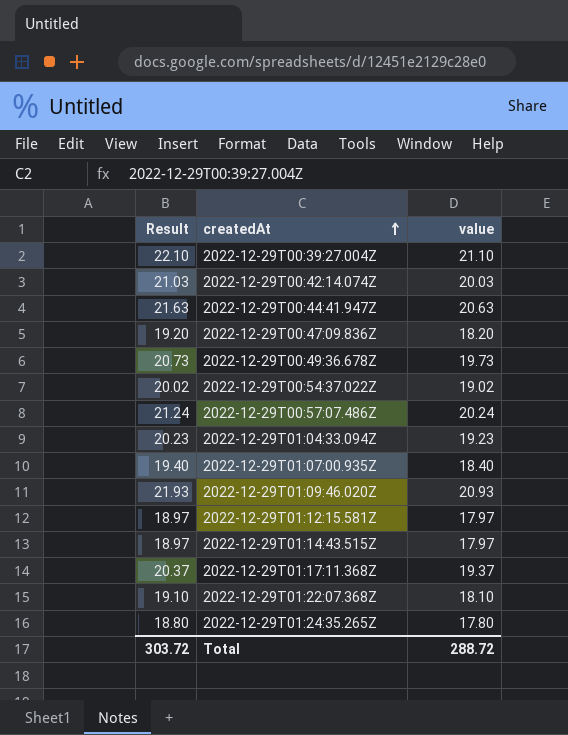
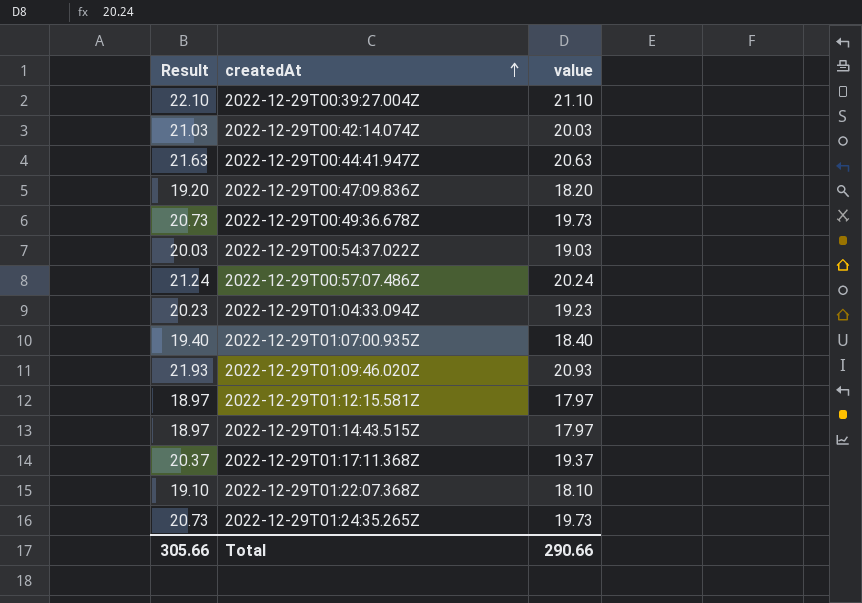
2022-12-29T00:54:37.022Z | Result: 20.02 -> 20.03
2022-12-29T00:54:37.022Z | value: 19.02 -> 19.03
2022-12-29T01:24:35.265Z | Result: 18.80 -> 20.73
2022-12-29T01:24:35.265Z | value: 17.80 -> 19.73
Total | Result: 303.72 -> 305.66
Total | value: 288.72 -> 290.66

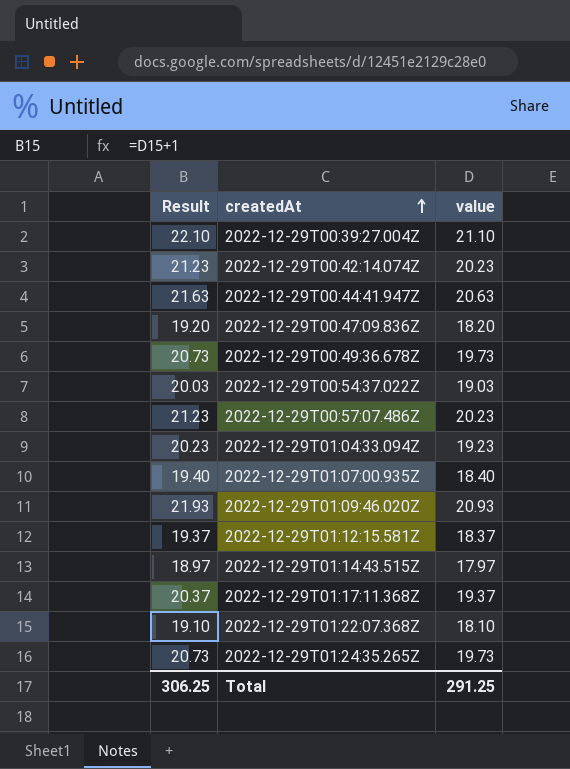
2022-12-29T00:42:14.074Z | Result: 21.03 -> 21.23
2022-12-29T00:42:14.074Z | value: 20.03 -> 20.23
2022-12-29T00:57:07.486Z | Result: 21.24 -> 21.23
2022-12-29T00:57:07.486Z | value: 20.24 -> 20.23
2022-12-29T01:12:15.581Z | Result: 18.97 -> 19.37
2022-12-29T01:12:15.581Z | value: 17.97 -> 18.37
Total | Result: 305.66 -> 306.25
Total | value: 290.66 -> 291.25

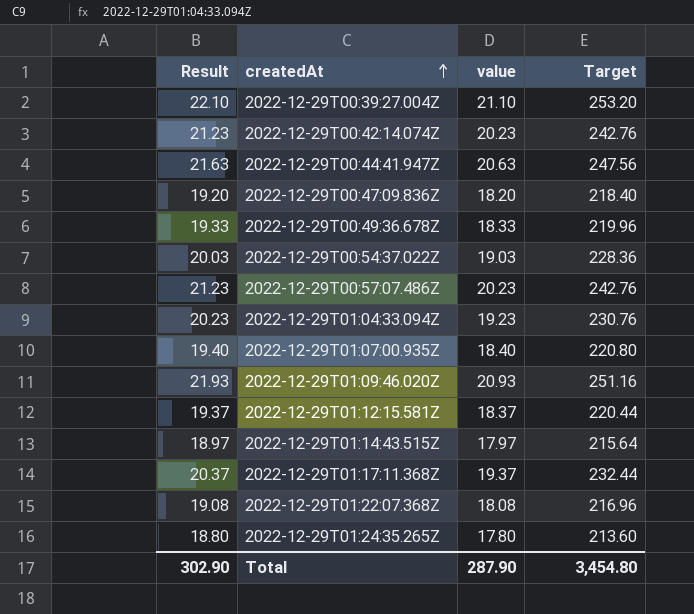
column Target | formula: none -> [value] * 12
2022-12-29T00:49:36.678Z | Result: 20.73 -> 19.33
2022-12-29T00:49:36.678Z | value: 19.73 -> 18.33
2022-12-29T01:22:07.368Z | Result: 19.10 -> 19.08
2022-12-29T01:22:07.368Z | value: 18.10 -> 18.08
2022-12-29T01:24:35.265Z | Result: 20.73 -> 18.80
2022-12-29T01:24:35.265Z | value: 19.73 -> 17.80
Total | Result: 306.25 -> 302.90
Total | value: 291.25 -> 287.90

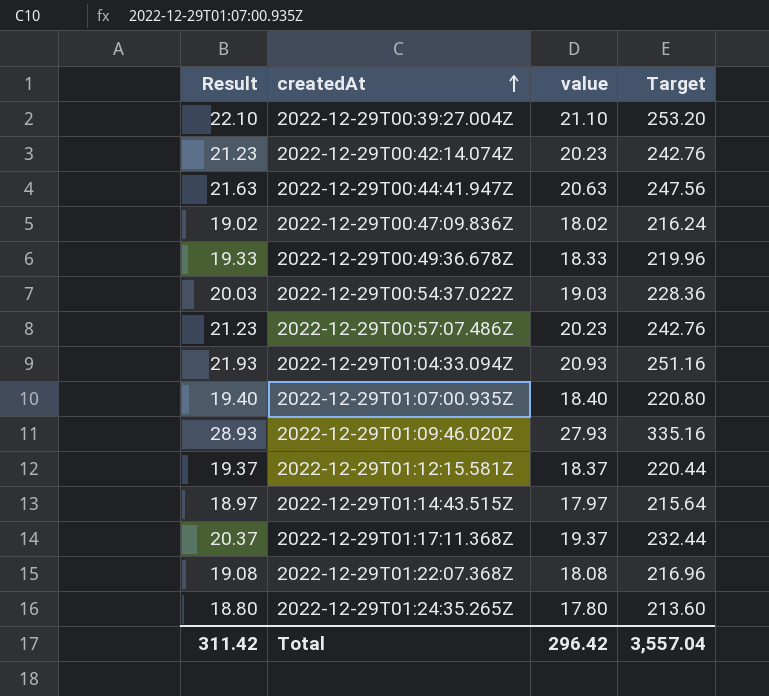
2022-12-29T00:47:09.836Z | Result: 19.20 -> 19.02
2022-12-29T00:47:09.836Z | value: 18.20 -> 18.02
2022-12-29T00:47:09.836Z | Target: 218.40 -> 216.24
2022-12-29T01:04:33.094Z | Result: 20.23 -> 21.93
2022-12-29T01:04:33.094Z | value: 19.23 -> 20.93
2022-12-29T01:04:33.094Z | Target: 230.76 -> 251.16
2022-12-29T01:09:46.020Z | Result: 21.93 -> 28.93
2022-12-29T01:09:46.020Z | value: 20.93 -> 27.93
2022-12-29T01:09:46.020Z | Target: 251.16 -> 335.16
Total | Result: 302.90 -> 311.42
Total | value: 287.90 -> 296.42
Total | Target: 3,454.80 -> 3,557.04

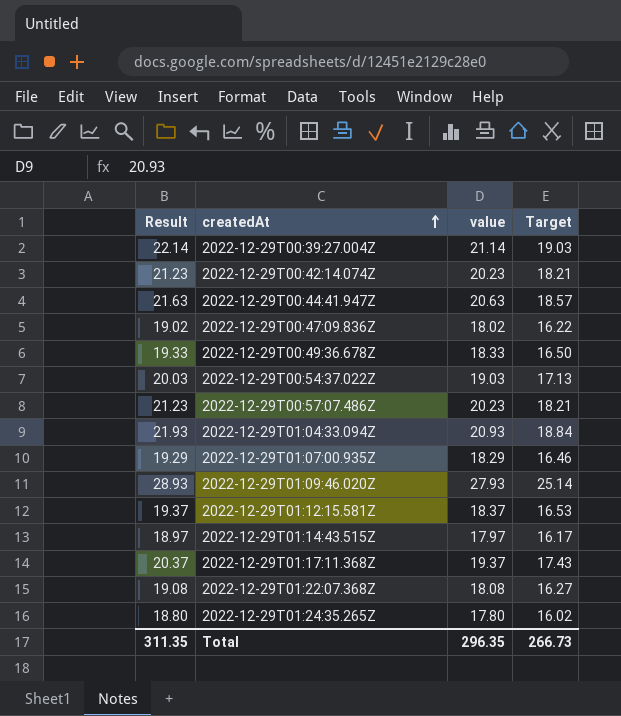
column Target | formula: [value] * 12 -> [value] * 0.9
2022-12-29T00:39:27.004Z | Result: 22.10 -> 22.14
2022-12-29T00:39:27.004Z | value: 21.10 -> 21.14
2022-12-29T01:07:00.935Z | Result: 19.40 -> 19.29
2022-12-29T01:07:00.935Z | value: 18.40 -> 18.29
Total | Result: 311.42 -> 311.35
Total | value: 296.42 -> 296.35
Total | Target: 3,557.04 -> 266.73

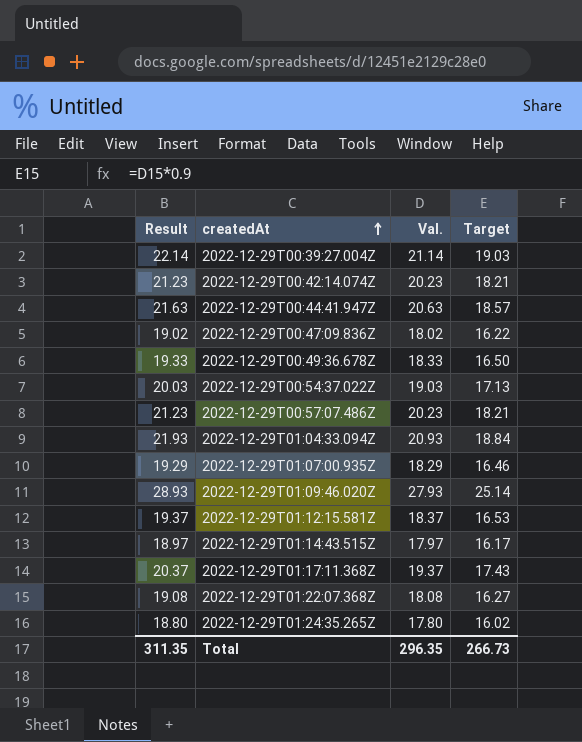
column name: value -> Val.

